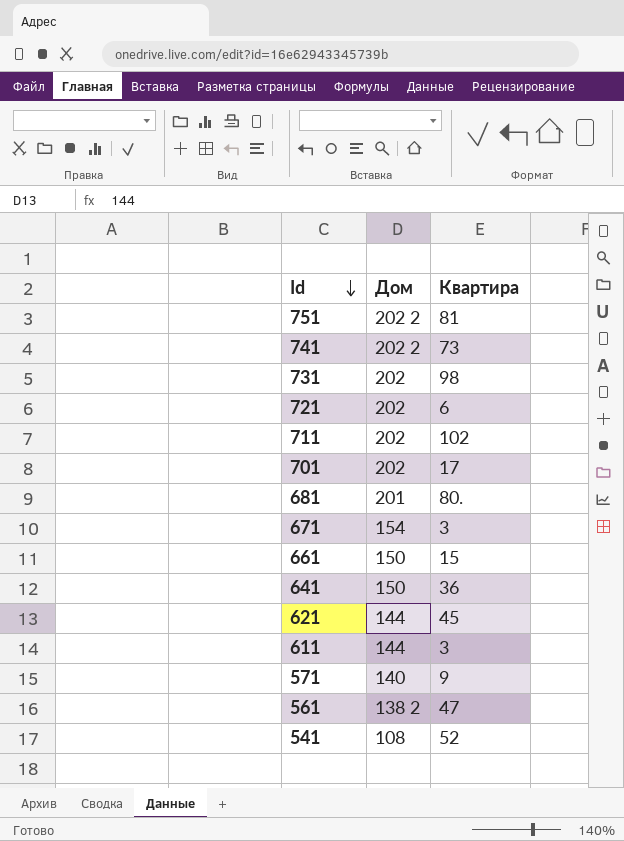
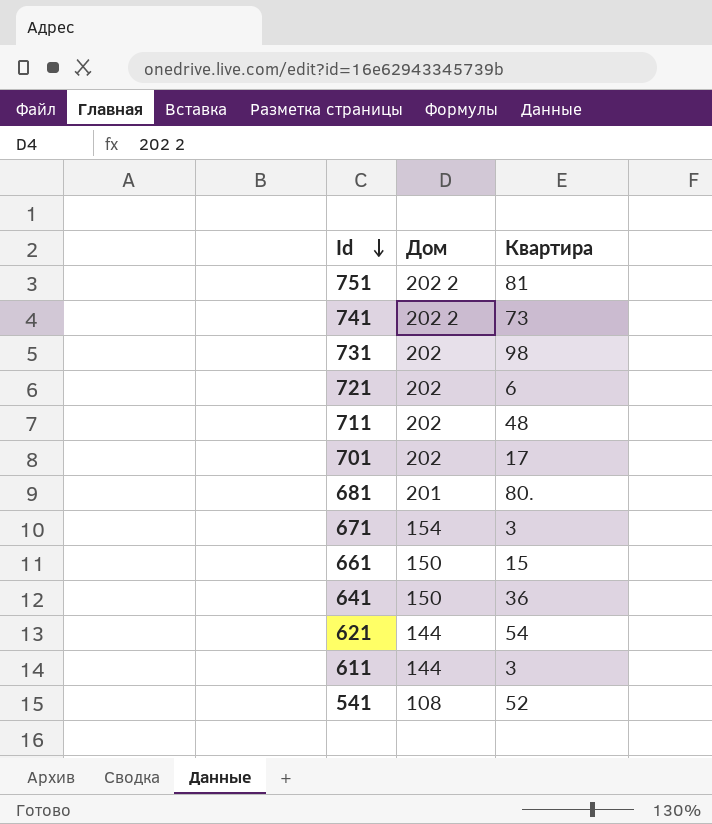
row 571: 140 | 9 -> none
row 561: 138 2 | 47 -> none
711 | Квартира: 102 -> 48
621 | Квартира: 45 -> 54

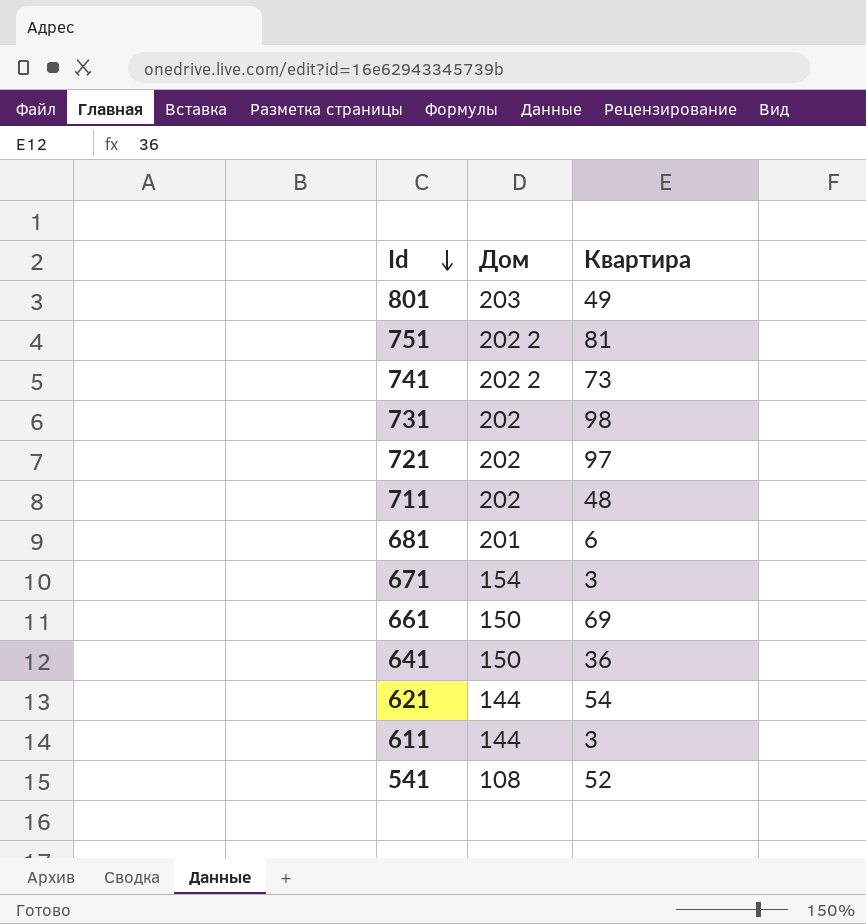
row 701: 202 | 17 -> none
row 801: none -> 203 | 49
721 | Квартира: 6 -> 97
681 | Квартира: 80. -> 6
661 | Квартира: 15 -> 69

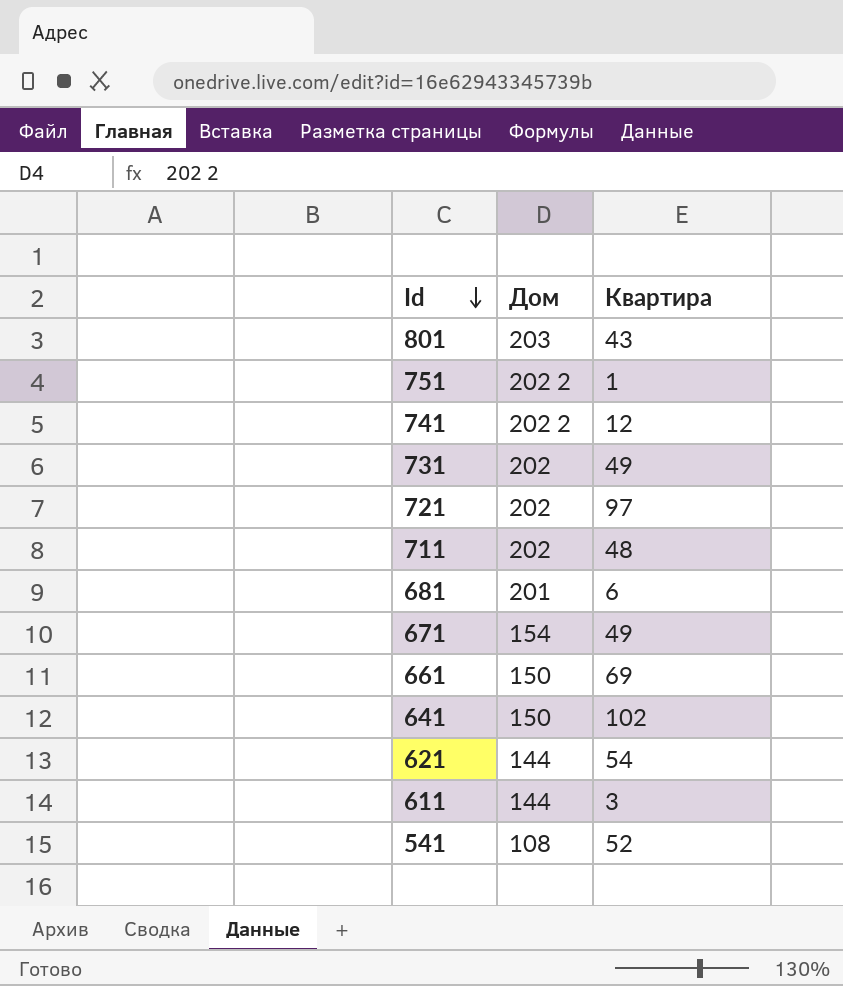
801 | Квартира: 49 -> 43
751 | Квартира: 81 -> 1
741 | Квартира: 73 -> 12
731 | Квартира: 98 -> 49
671 | Квартира: 3 -> 49
641 | Квартира: 36 -> 102

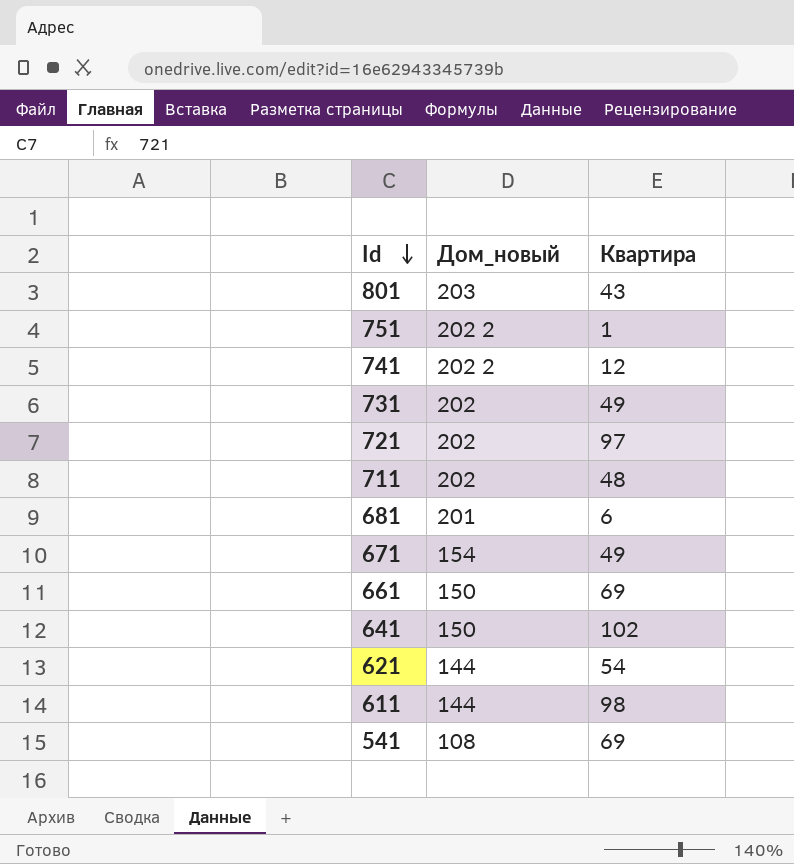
column name: Дом -> Дом_новый
611 | Квартира: 3 -> 98
541 | Квартира: 52 -> 69

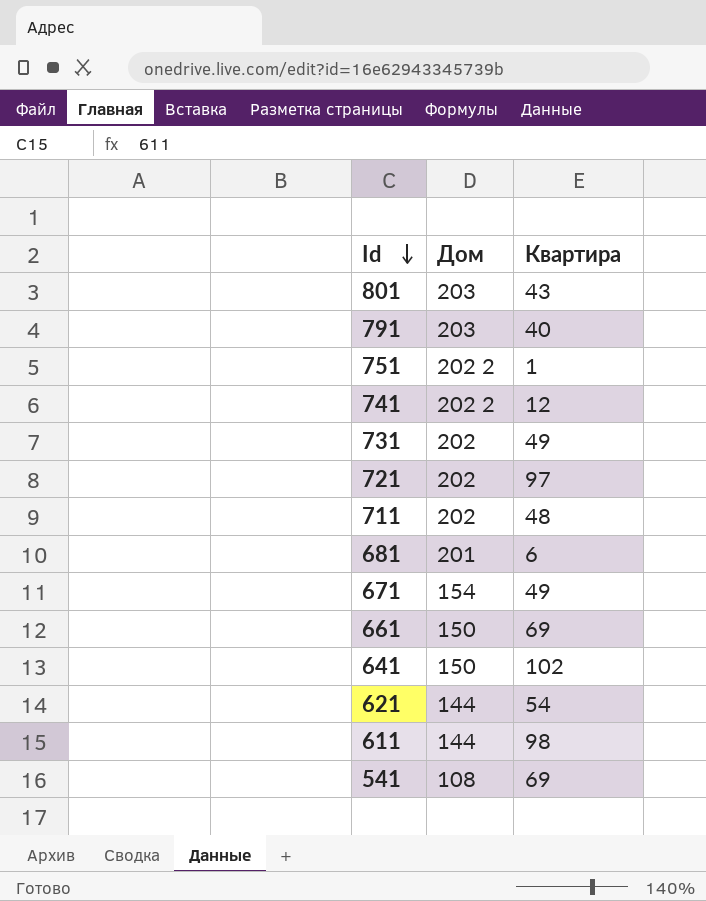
column name: Дом_новый -> Дом
row 791: none -> 203 | 40

